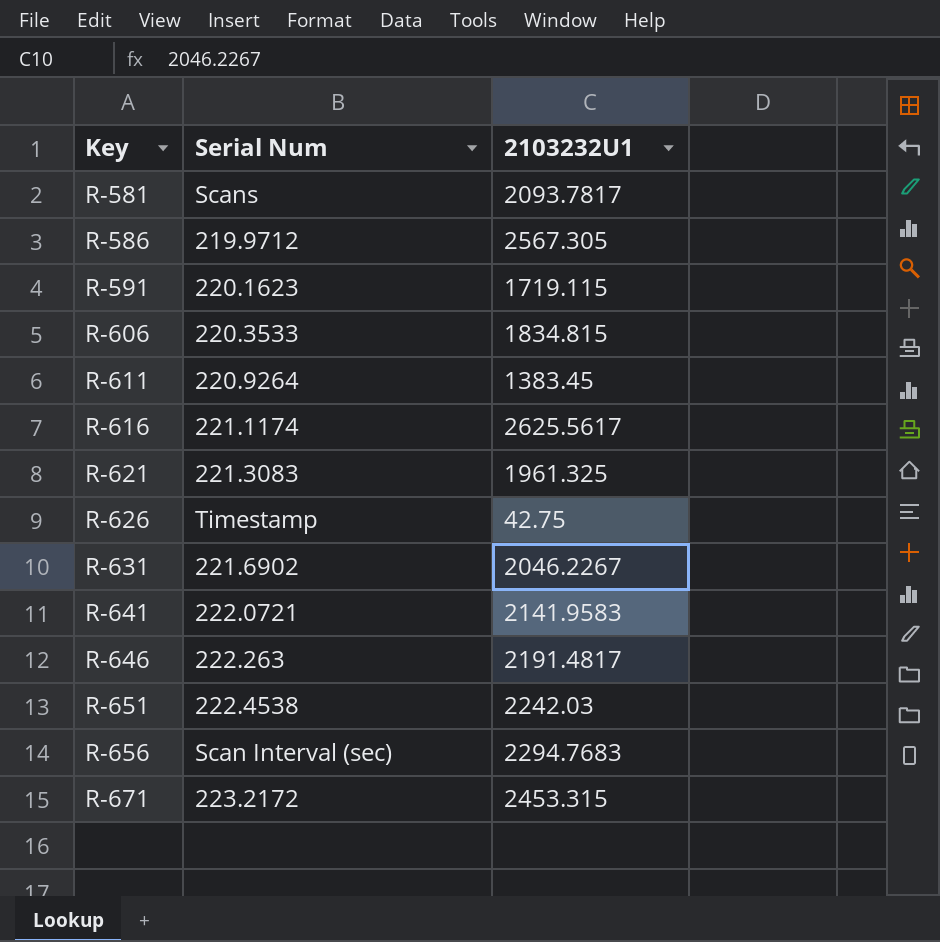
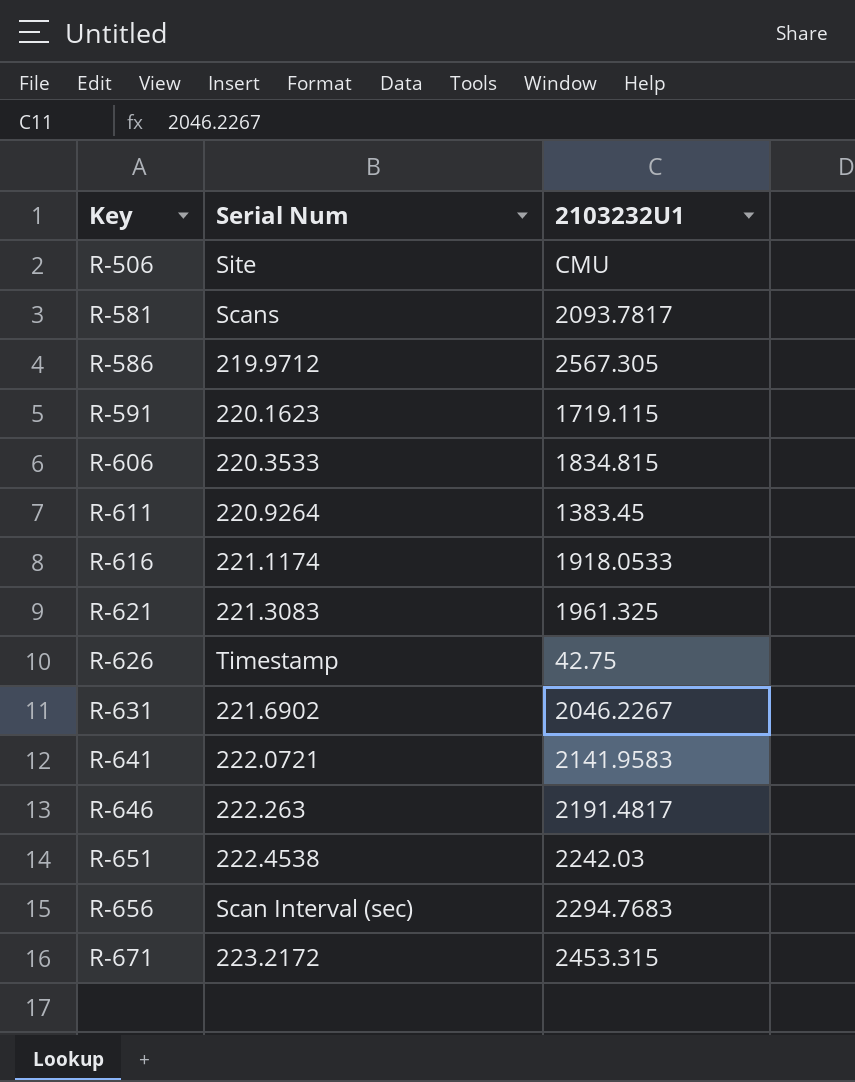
row R-506: none -> Site | CMU
R-616 | 2103232U1: 2625.5617 -> 1918.0533

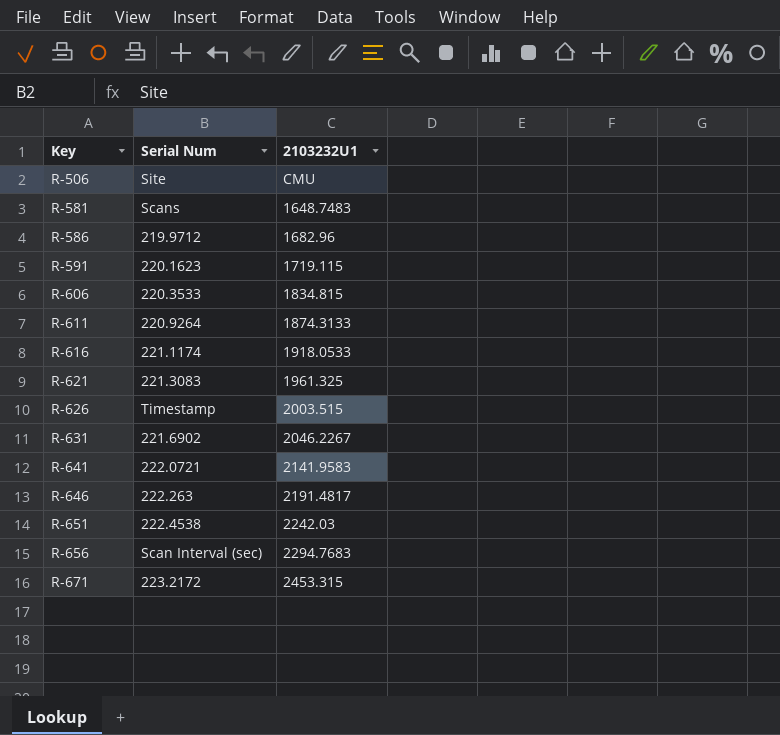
R-581 | 2103232U1: 2093.7817 -> 1648.7483
R-586 | 2103232U1: 2567.305 -> 1682.96
R-611 | 2103232U1: 1383.45 -> 1874.3133
R-626 | 2103232U1: 42.75 -> 2003.515

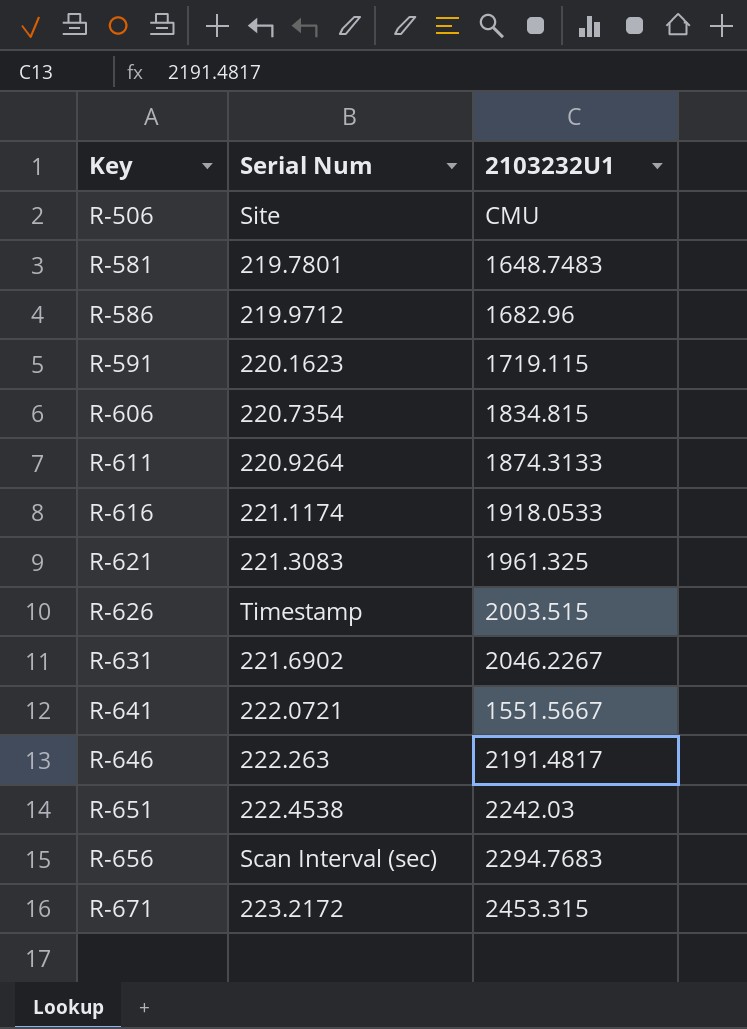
R-581 | Serial Num: Scans -> 219.7801
R-606 | Serial Num: 220.3533 -> 220.7354
R-641 | 2103232U1: 2141.9583 -> 1551.5667

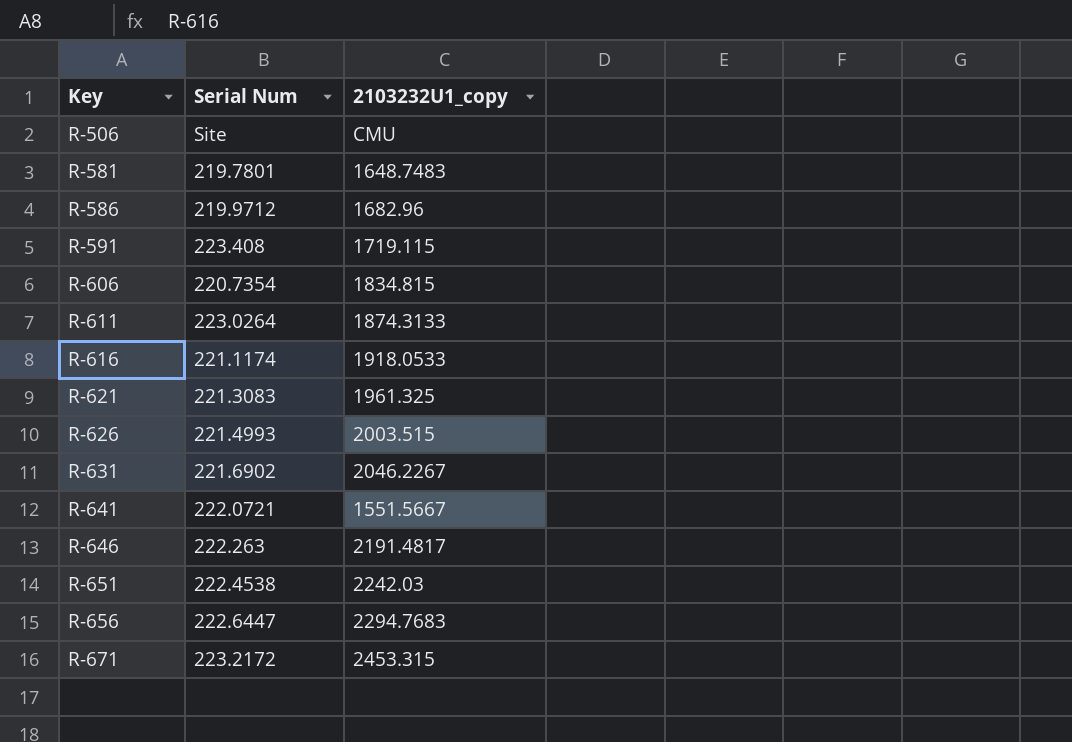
column name: 2103232U1 -> 2103232U1_copy
R-591 | Serial Num: 220.1623 -> 223.408
R-611 | Serial Num: 220.9264 -> 223.0264
R-626 | Serial Num: Timestamp -> 221.4993
R-656 | Serial Num: Scan Interval (sec) -> 222.6447

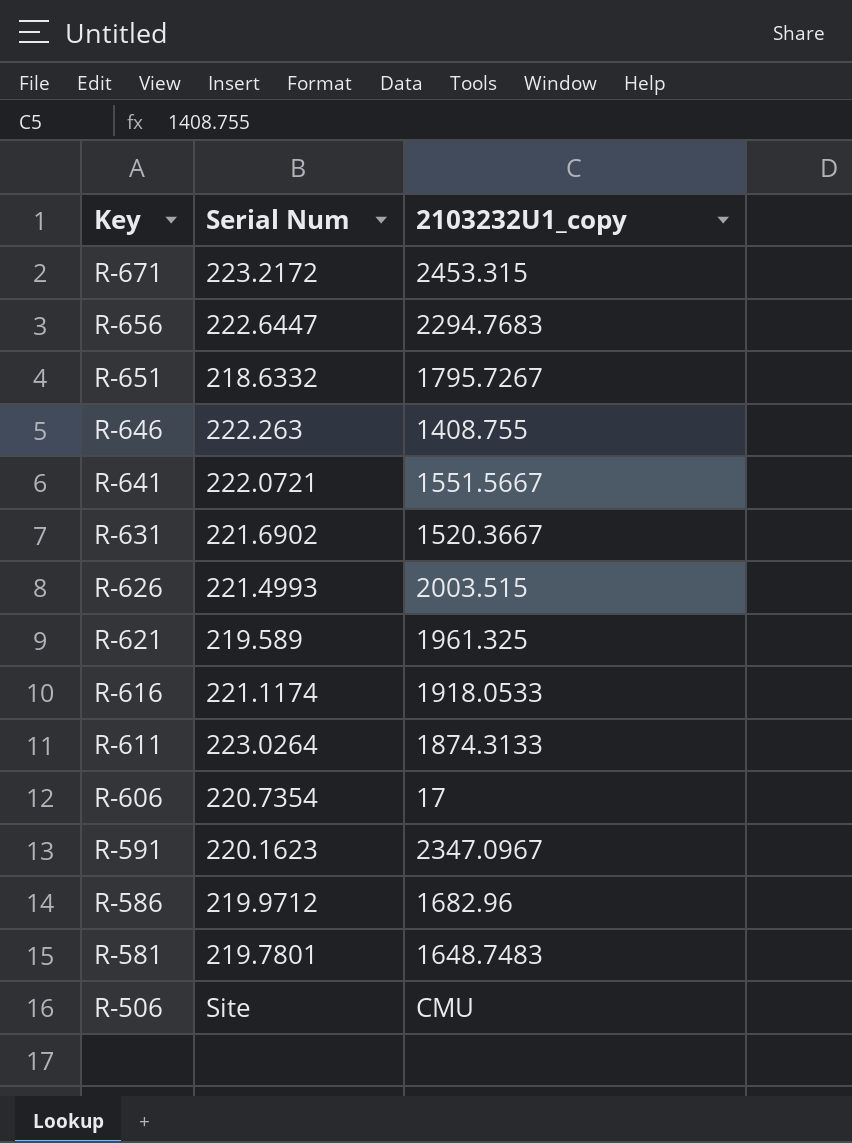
row order: Key ascending -> Key descending
R-651 | Serial Num: 222.4538 -> 218.6332
R-651 | 2103232U1_copy: 2242.03 -> 1795.7267
R-646 | 2103232U1_copy: 2191.4817 -> 1408.755
R-631 | 2103232U1_copy: 2046.2267 -> 1520.3667
R-621 | Serial Num: 221.3083 -> 219.589
R-606 | 2103232U1_copy: 1834.815 -> 17
R-591 | Serial Num: 223.408 -> 220.1623
R-591 | 2103232U1_copy: 1719.115 -> 2347.0967

